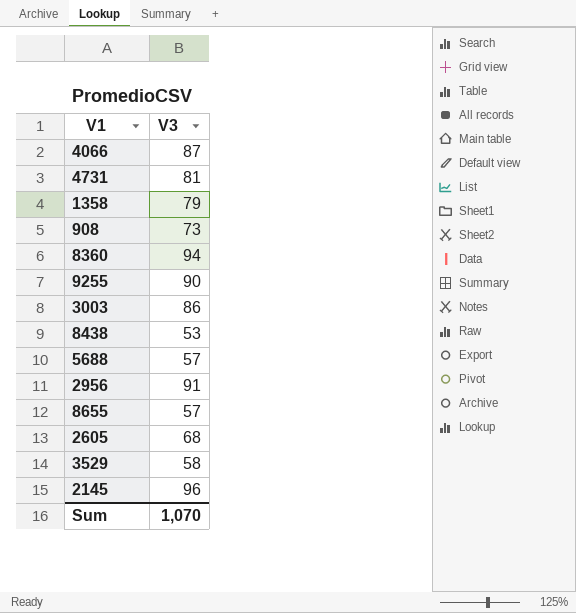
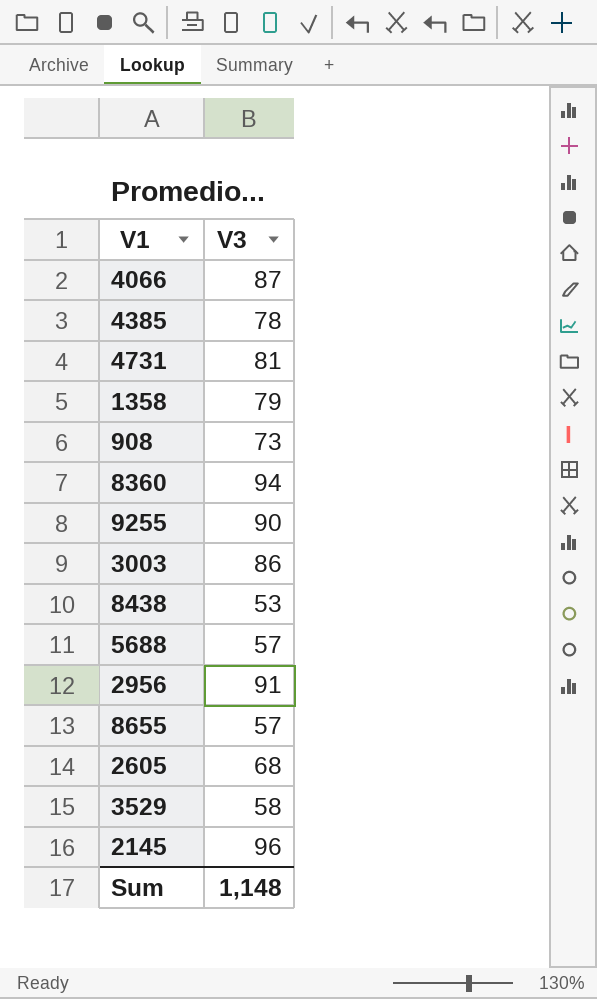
row 4385: none -> 78
Sum | V3: 1,070 -> 1,148

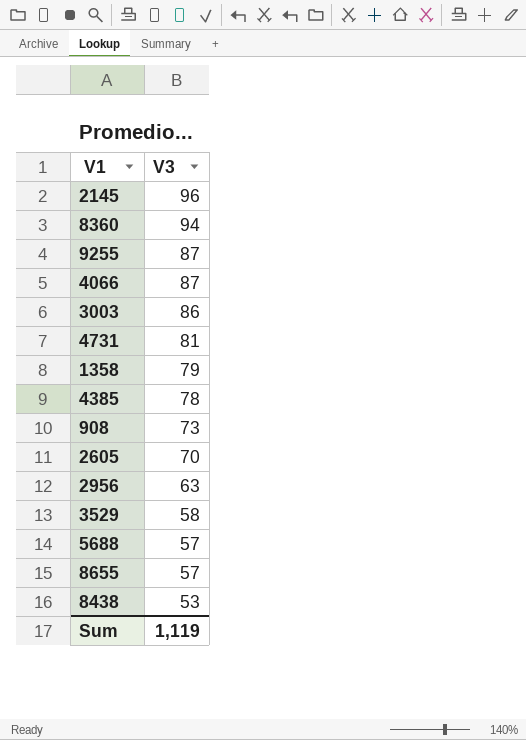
row order: none -> V3 descending
9255 | V3: 90 -> 87
2605 | V3: 68 -> 70
2956 | V3: 91 -> 63
Sum | V3: 1,148 -> 1,119

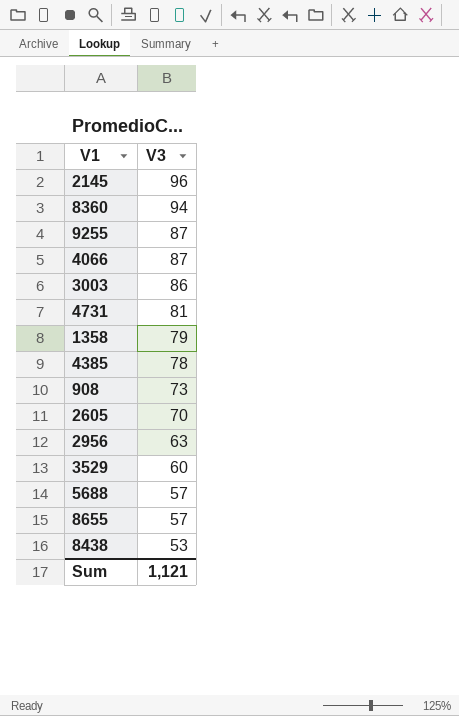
3529 | V3: 58 -> 60
Sum | V3: 1,119 -> 1,121

